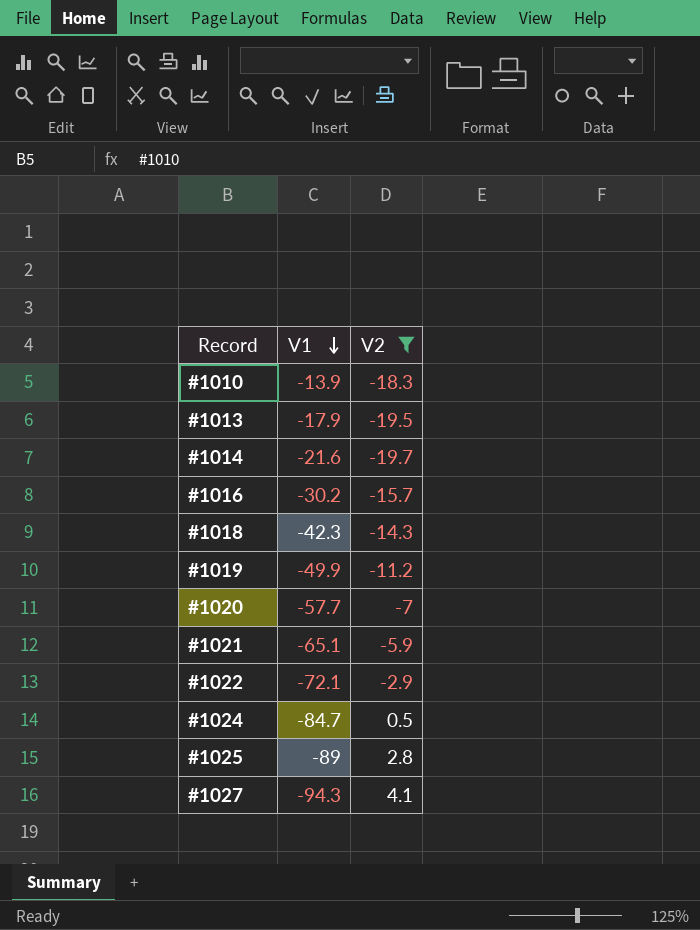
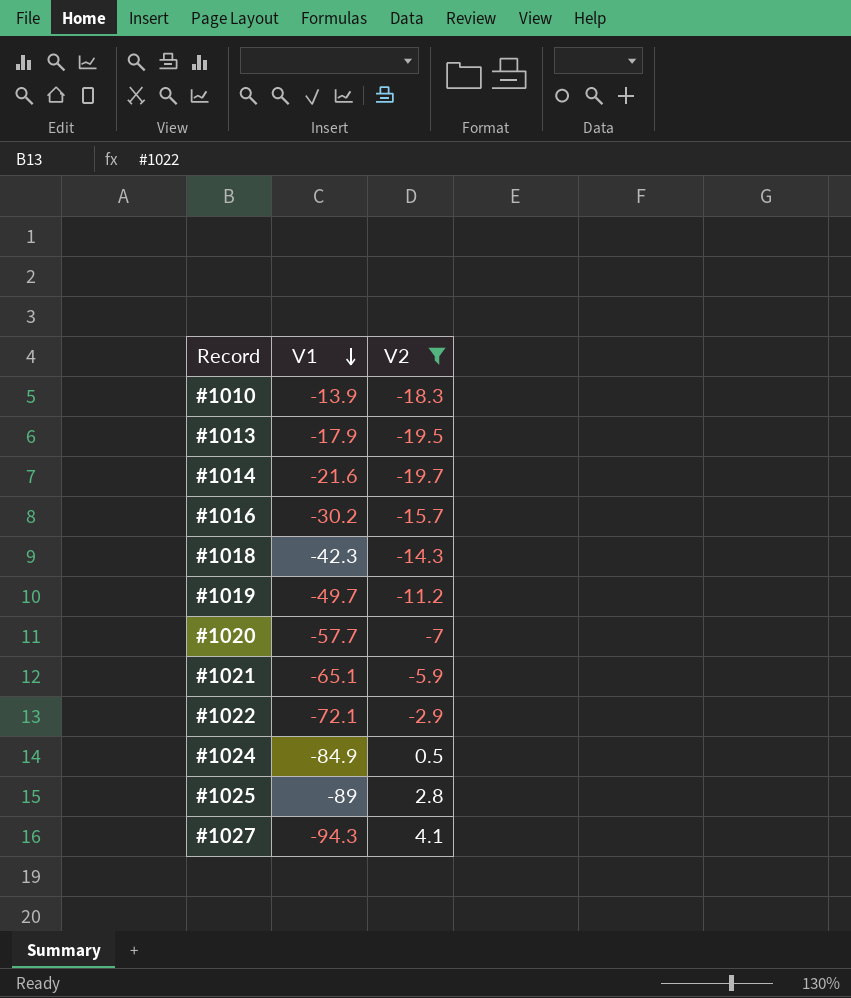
#1019 | V1: -49.9 -> -49.7
#1024 | V1: -84.7 -> -84.9

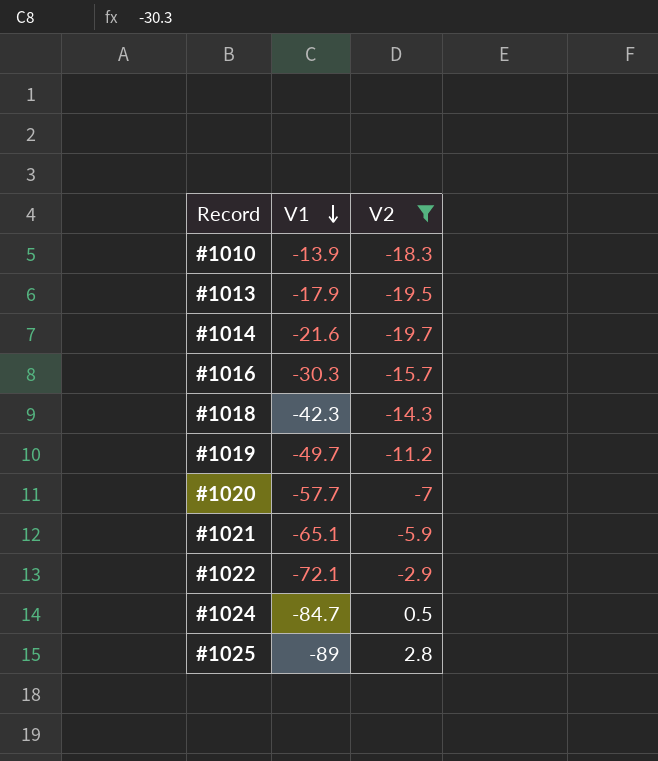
row #1027: -94.3 | 4.1 -> none
#1016 | V1: -30.2 -> -30.3
#1024 | V1: -84.9 -> -84.7

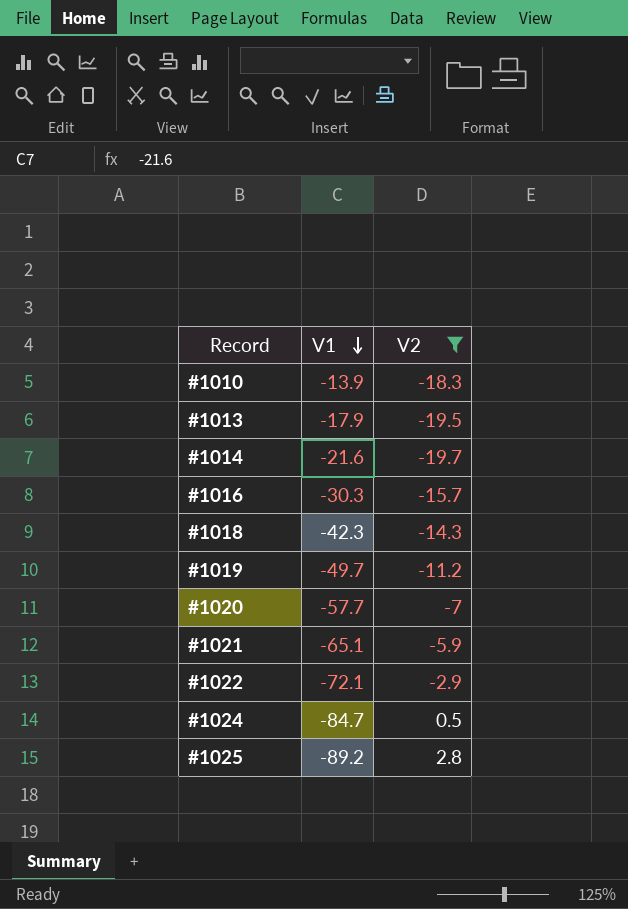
#1025 | V1: -89 -> -89.2

